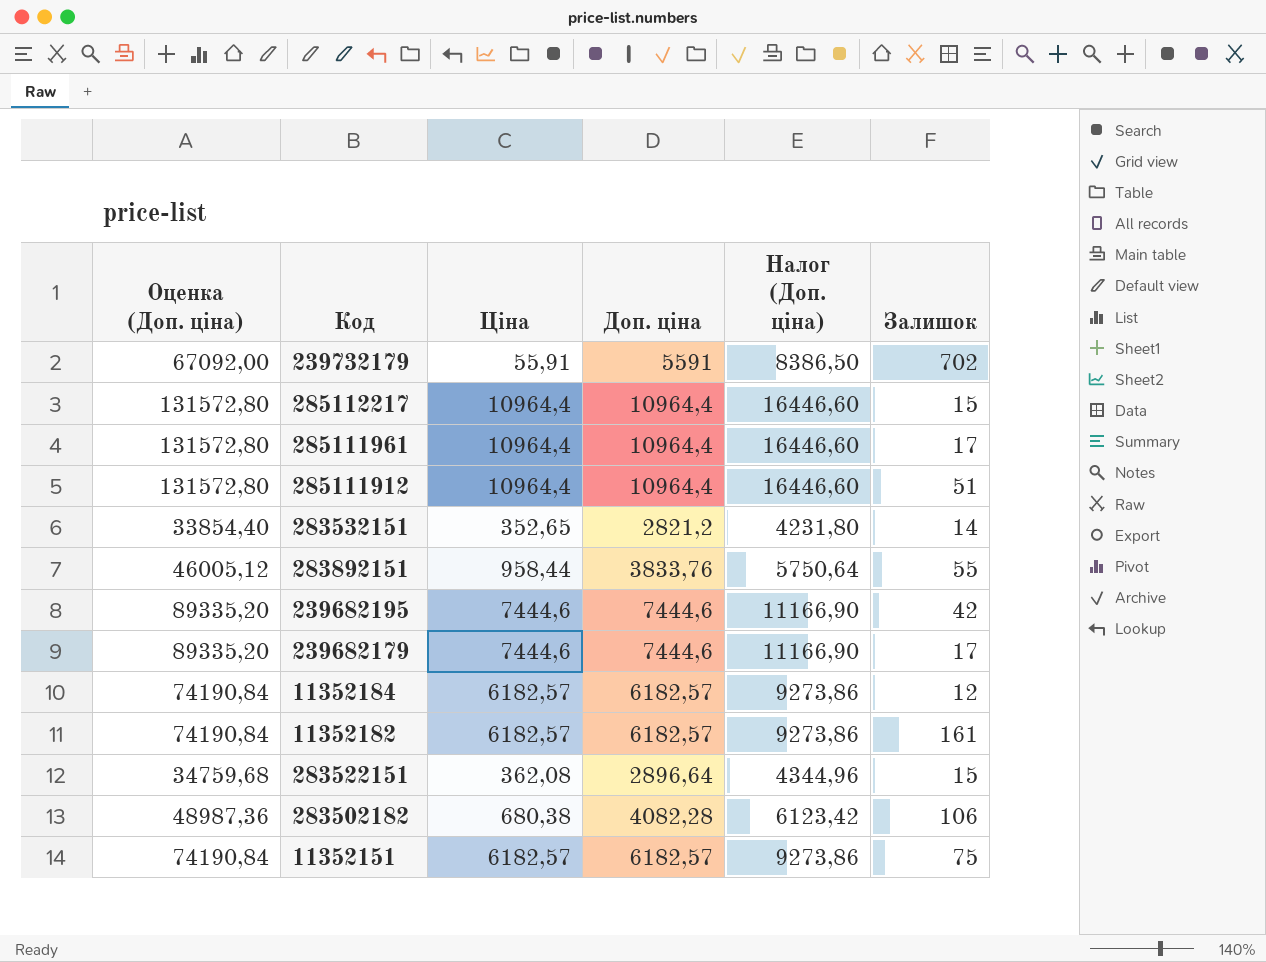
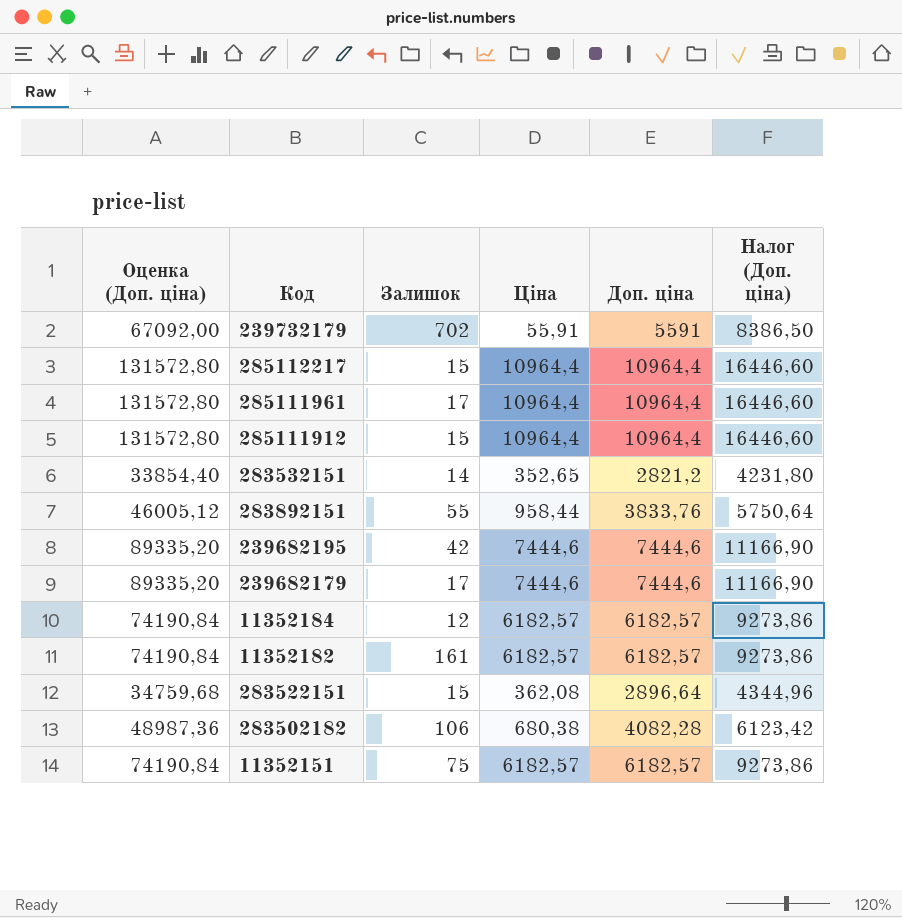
column Залишок | position: 6 -> 3
285111912 | Залишок: 51 -> 15

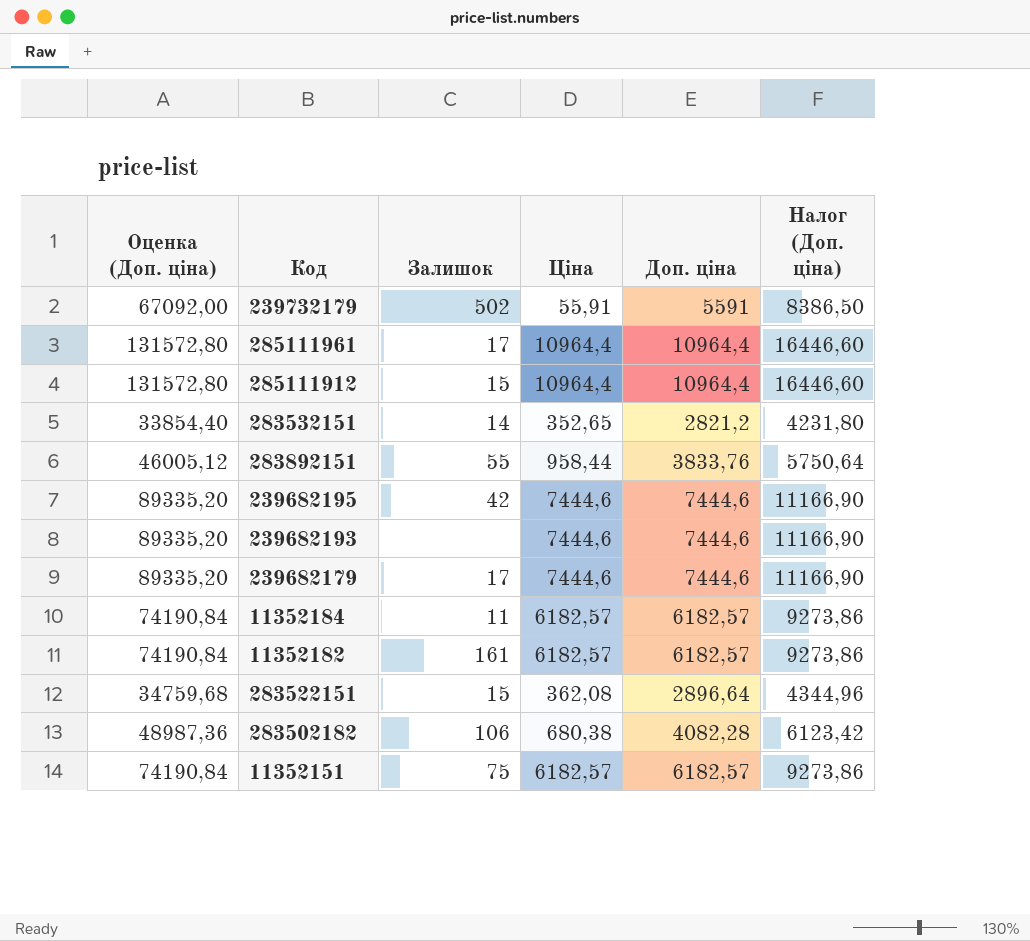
row 285112217: 131572,80 | 15 | 10964,4 | 10964,4 | 16446,60 -> none
239732179 | Залишок: 702 -> 502
row 239682193: none -> 89335,20 | none | 7444,6 | 7444,6 | 11166,90
11352184 | Залишок: 12 -> 11

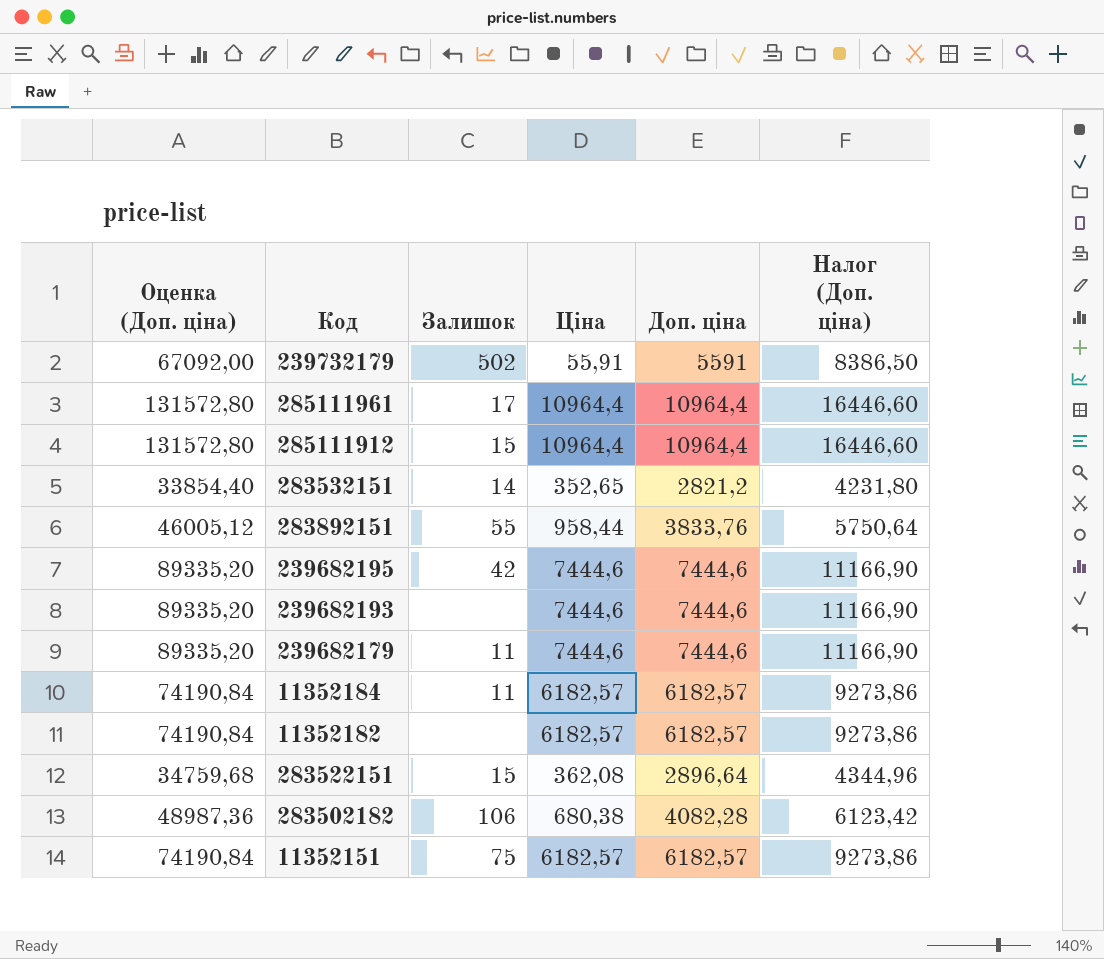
239682179 | Залишок: 17 -> 11
11352182 | Залишок: 161 -> none

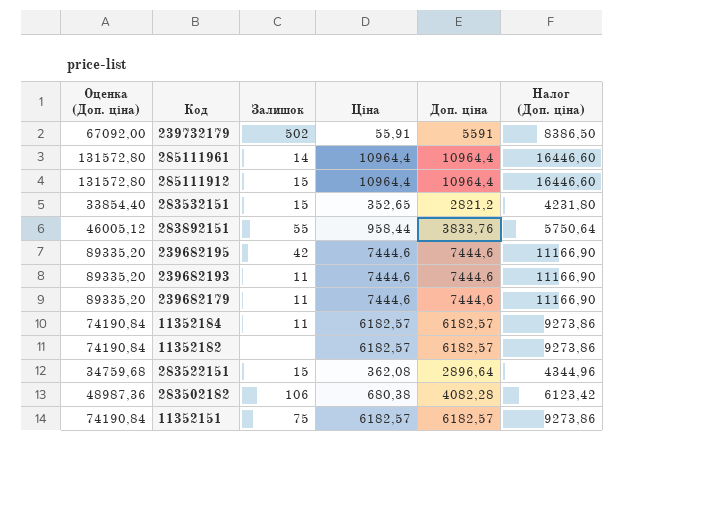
285111961 | Залишок: 17 -> 14
283532151 | Залишок: 14 -> 15
239682193 | Залишок: none -> 11

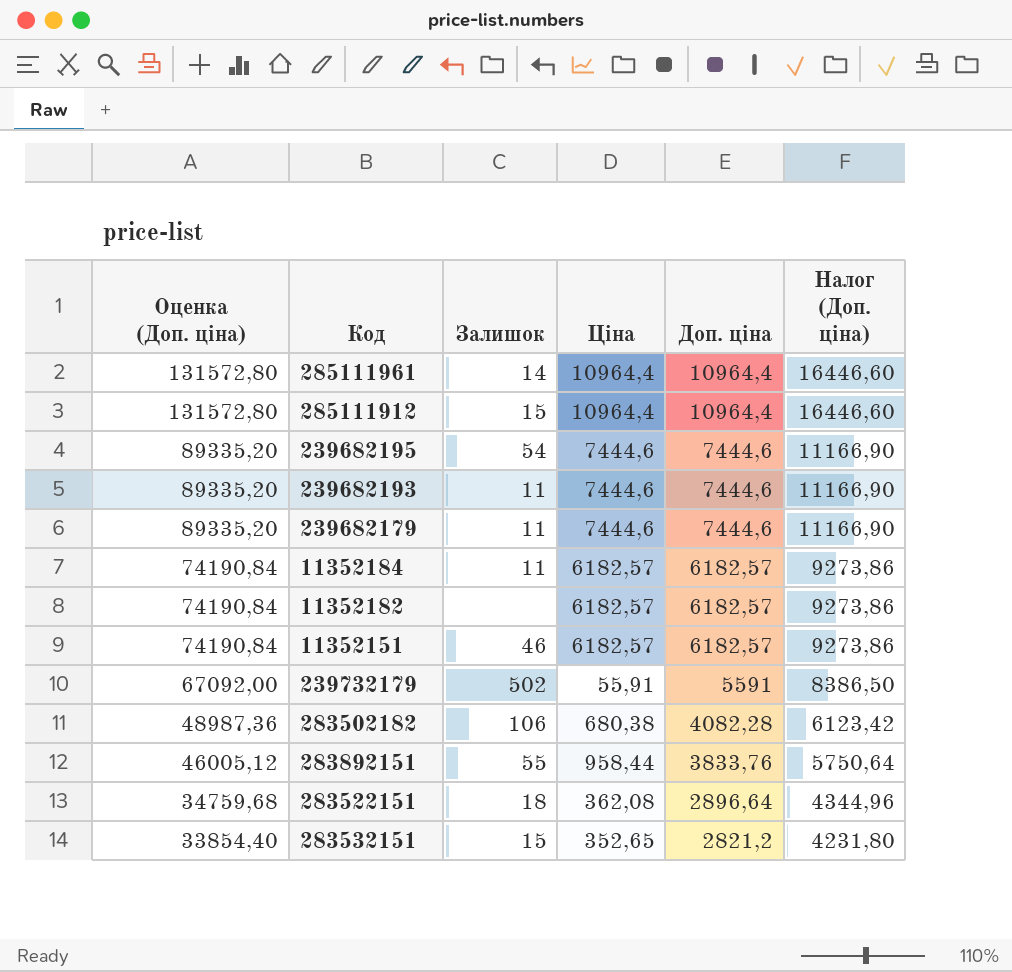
row order: none -> Оценка (Доп. ціна) descending
239682195 | Залишок: 42 -> 54
11352151 | Залишок: 75 -> 46
283522151 | Залишок: 15 -> 18

